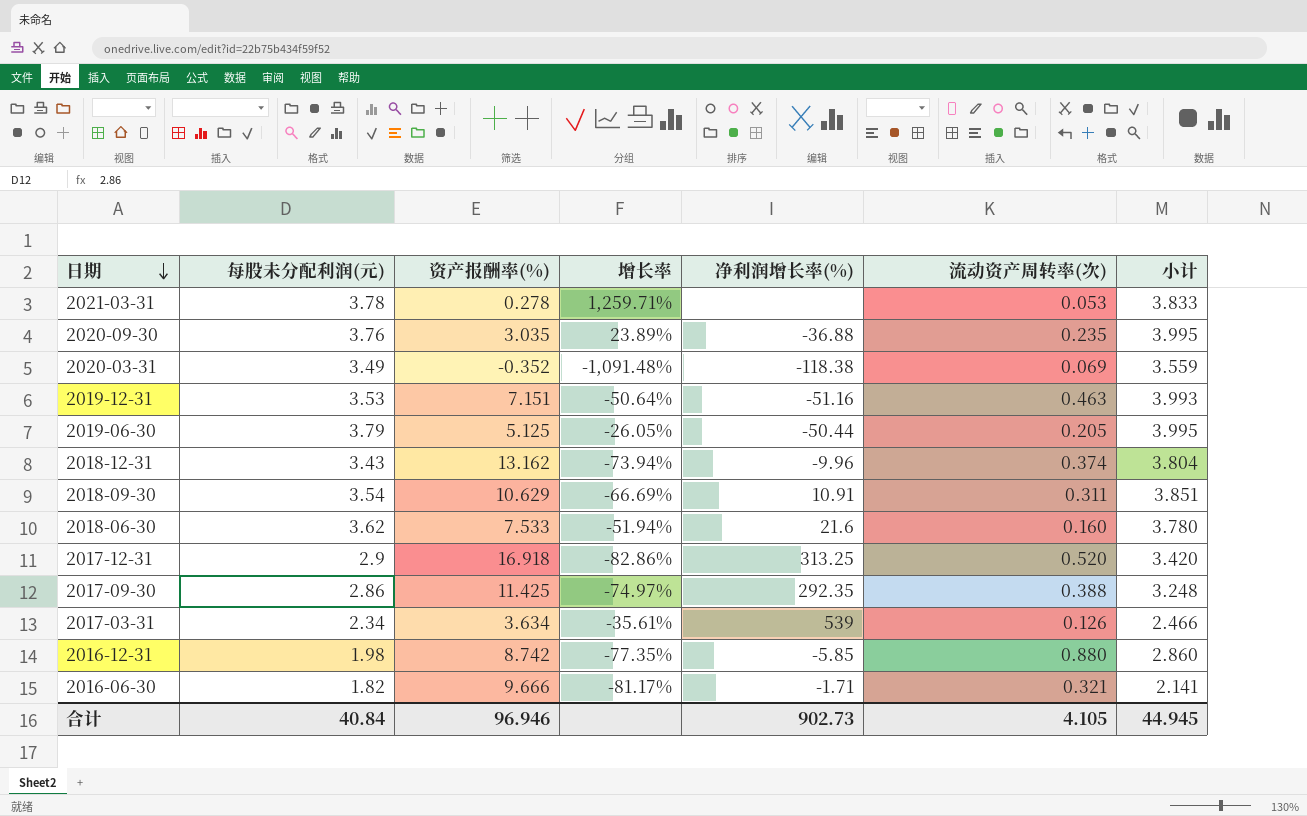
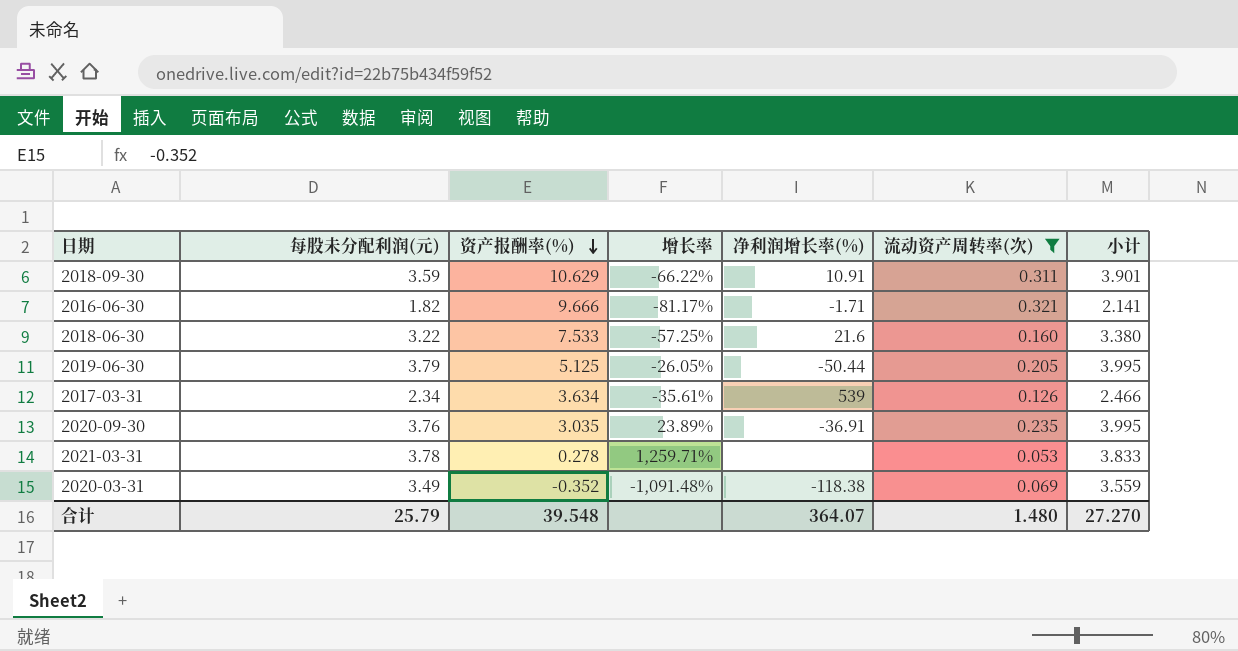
filter: none -> 流动资产周转率(次) <= 0.321
row order: 日期 descending -> 资产报酬率(%) descending
2018-09-30 | 每股未分配利润(元): 3.54 -> 3.59
2018-09-30 | 增长率: -66.69% -> -66.22%
2018-09-30 | 小计: 3.851 -> 3.901
2018-06-30 | 每股未分配利润(元): 3.62 -> 3.22
2018-06-30 | 增长率: -51.94% -> -57.25%
2018-06-30 | 小计: 3.780 -> 3.380
2020-09-30 | 净利润增长率(%): -36.88 -> -36.91
合计 | 每股未分配利润(元): 40.84 -> 25.79
合计 | 资产报酬率(%): 96.946 -> 39.548
合计 | 净利润增长率(%): 902.73 -> 364.07
合计 | 流动资产周转率(次): 4.105 -> 1.480
合计 | 小计: 44.945 -> 27.270

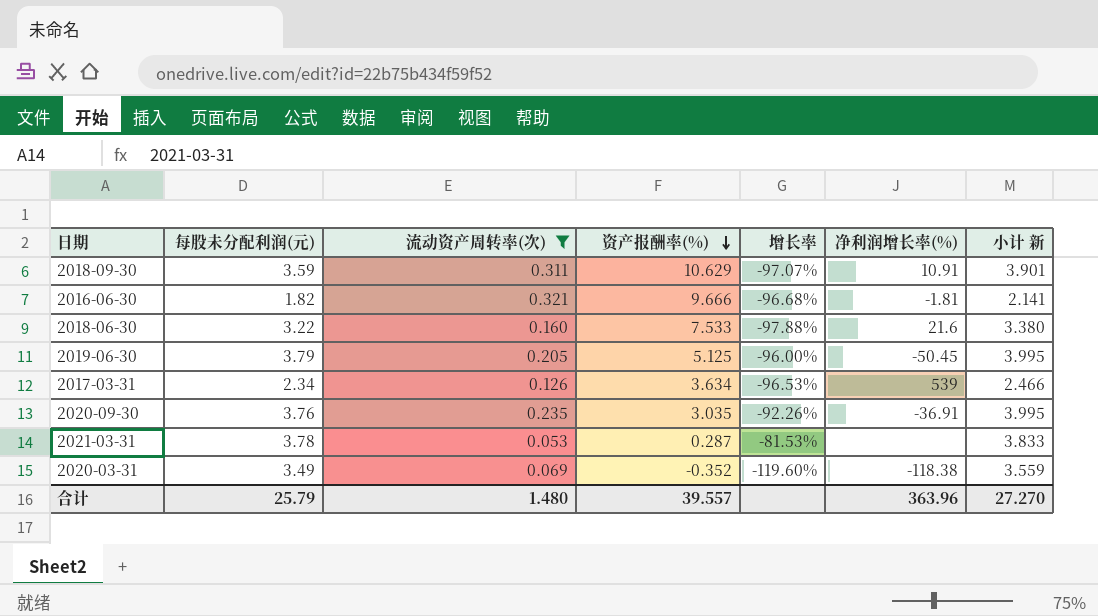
column 流动资产周转率(次) | position: 6 -> 3
column 增长率 | formula: ([每股未分配利润(元)] - [资产报酬率(%)]) / [资产报酬率(%)] -> ([流动资产周转率(次)] - [资产报酬率(%)]) / [资产报酬率(%)]
column name: 小计 -> 小计 新
2016-06-30 | 净利润增长率(%): -1.71 -> -1.81
2019-06-30 | 净利润增长率(%): -50.44 -> -50.45
2021-03-31 | 资产报酬率(%): 0.278 -> 0.287
合计 | 资产报酬率(%): 39.548 -> 39.557
合计 | 净利润增长率(%): 364.07 -> 363.96

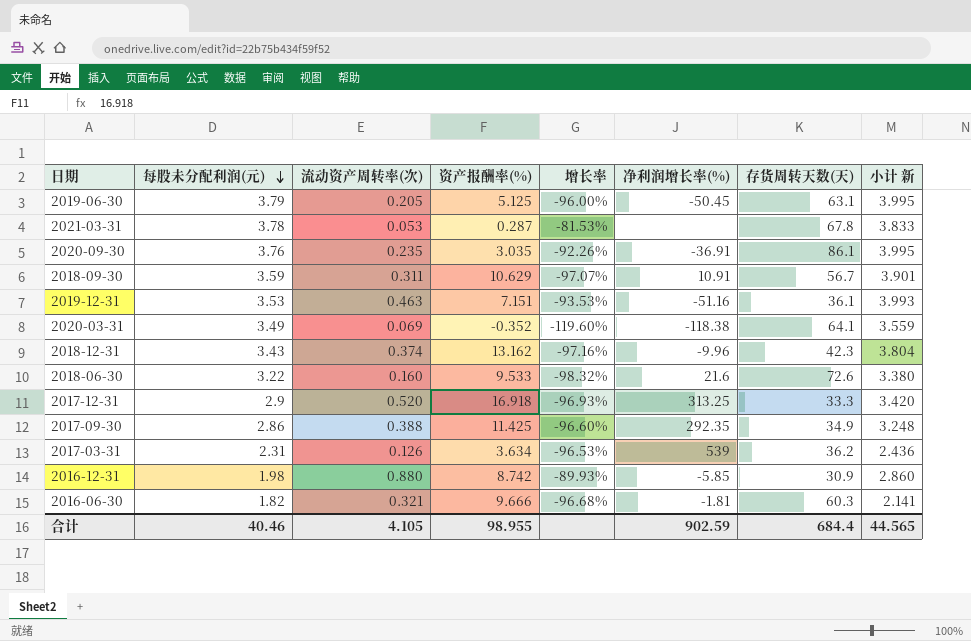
filter: 流动资产周转率(次) <= 0.321 -> none
row order: 资产报酬率(%) descending -> 每股未分配利润(元) descending
column 存货周转天数(天) | position: none -> 7
2018-06-30 | 资产报酬率(%): 7.533 -> 9.533
2018-06-30 | 增长率: -97.88% -> -98.32%
2017-03-31 | 每股未分配利润(元): 2.34 -> 2.31
2017-03-31 | 小计 新: 2.466 -> 2.436
合计 | 每股未分配利润(元): 25.79 -> 40.46
合计 | 流动资产周转率(次): 1.480 -> 4.105
合计 | 资产报酬率(%): 39.557 -> 98.955
合计 | 净利润增长率(%): 363.96 -> 902.59
合计 | 小计 新: 27.270 -> 44.565

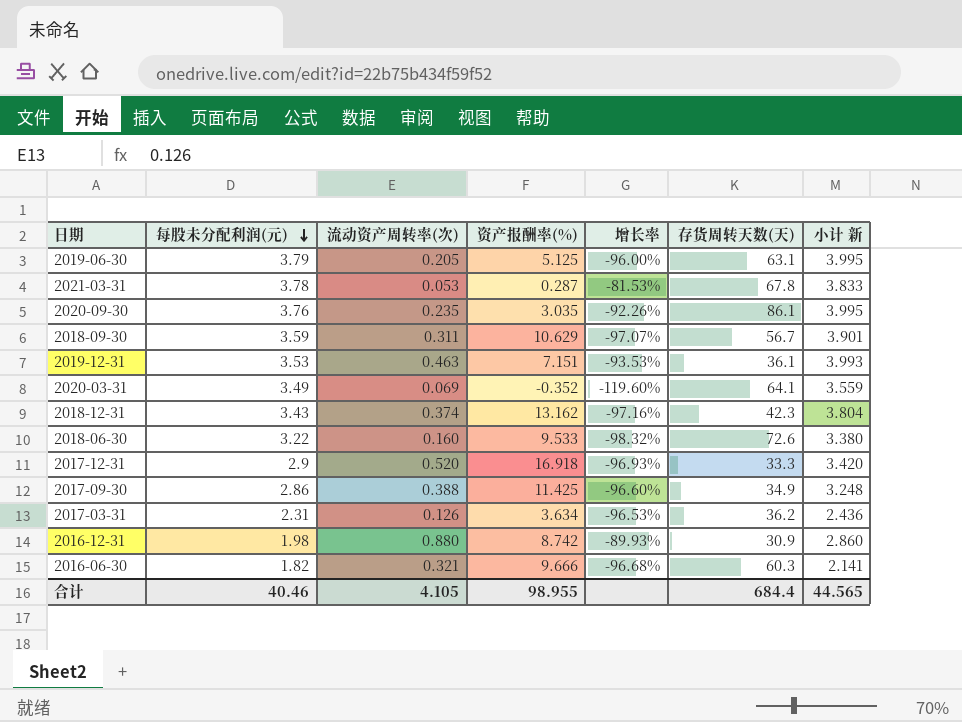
column 净利润增长率(%) | position: 6 -> none

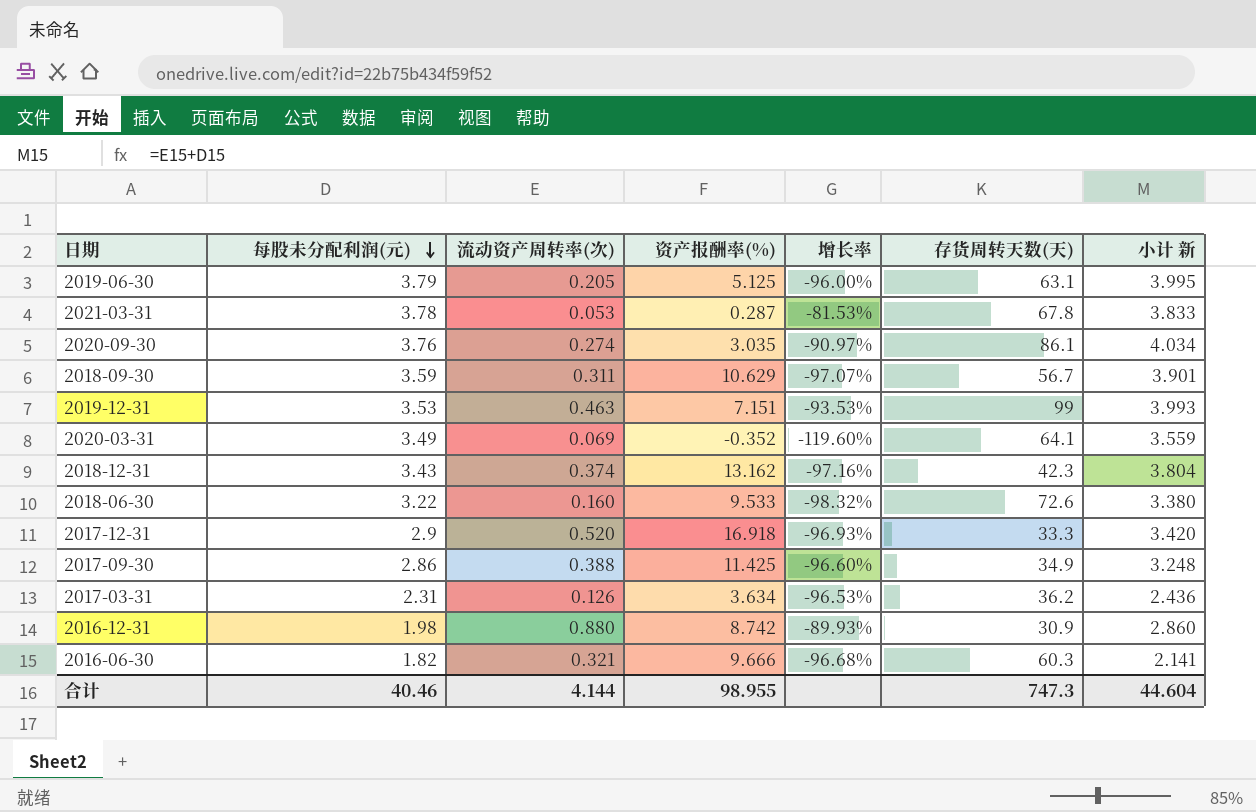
2020-09-30 | 流动资产周转率(次): 0.235 -> 0.274
2020-09-30 | 增长率: -92.26% -> -90.97%
2020-09-30 | 小计 新: 3.995 -> 4.034
2019-12-31 | 存货周转天数(天): 36.1 -> 99
合计 | 流动资产周转率(次): 4.105 -> 4.144
合计 | 存货周转天数(天): 684.4 -> 747.3
合计 | 小计 新: 44.565 -> 44.604

